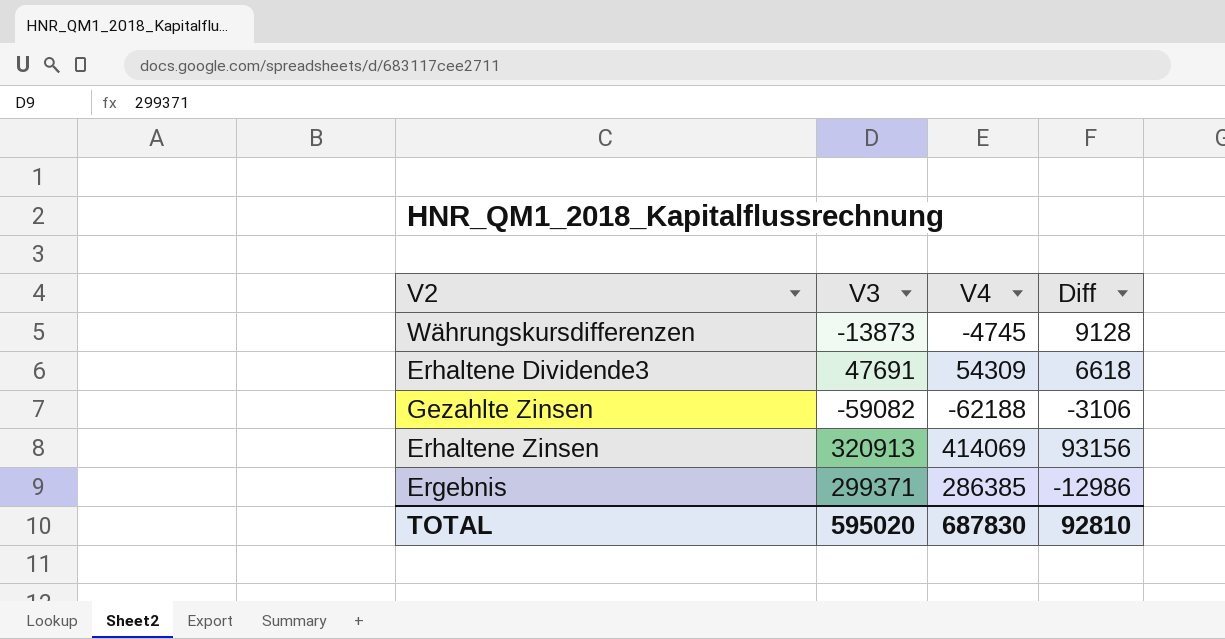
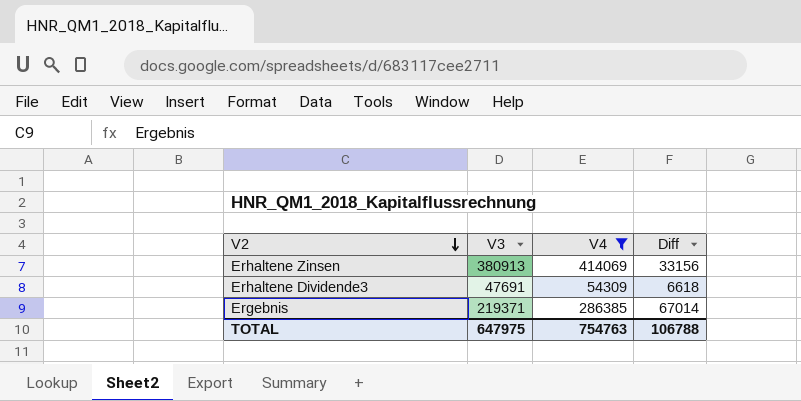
filter: none -> V4 >= 54309
row order: none -> V2 descending
Erhaltene Zinsen | V3: 320913 -> 380913
Erhaltene Zinsen | Diff: 93156 -> 33156
Ergebnis | V3: 299371 -> 219371
Ergebnis | Diff: -12986 -> 67014
TOTAL | V3: 595020 -> 647975
TOTAL | V4: 687830 -> 754763
TOTAL | Diff: 92810 -> 106788

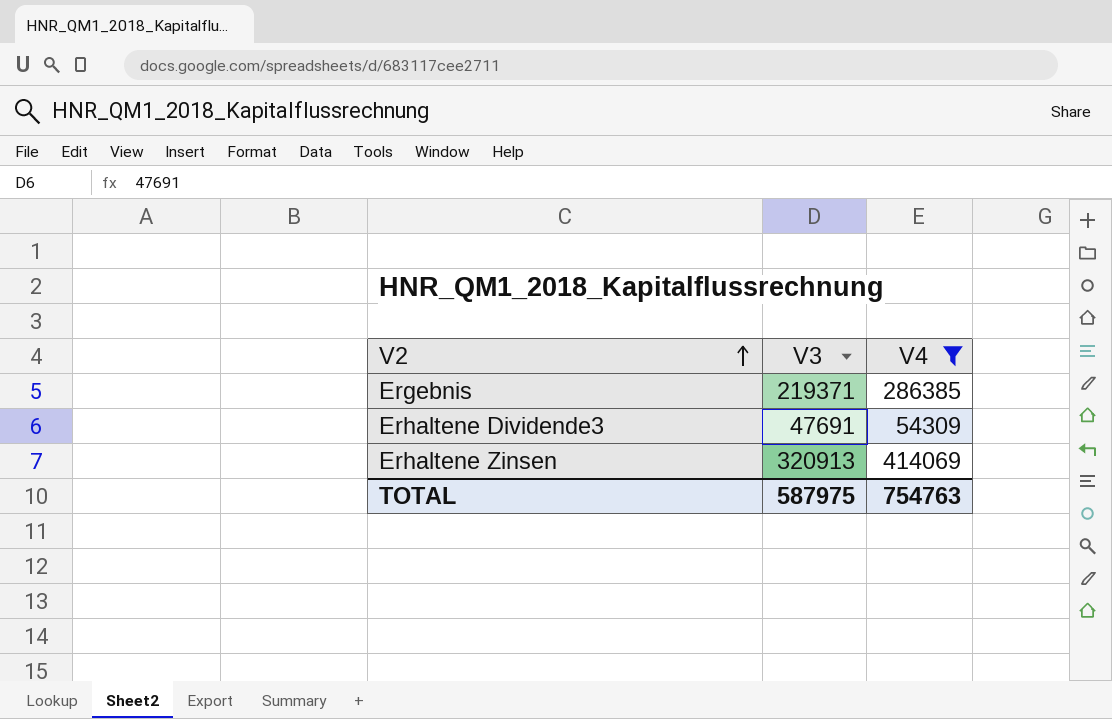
row order: V2 descending -> V2 ascending
column Diff | formula: [V4] - [V3] -> none
Erhaltene Zinsen | V3: 380913 -> 320913
TOTAL | V3: 647975 -> 587975

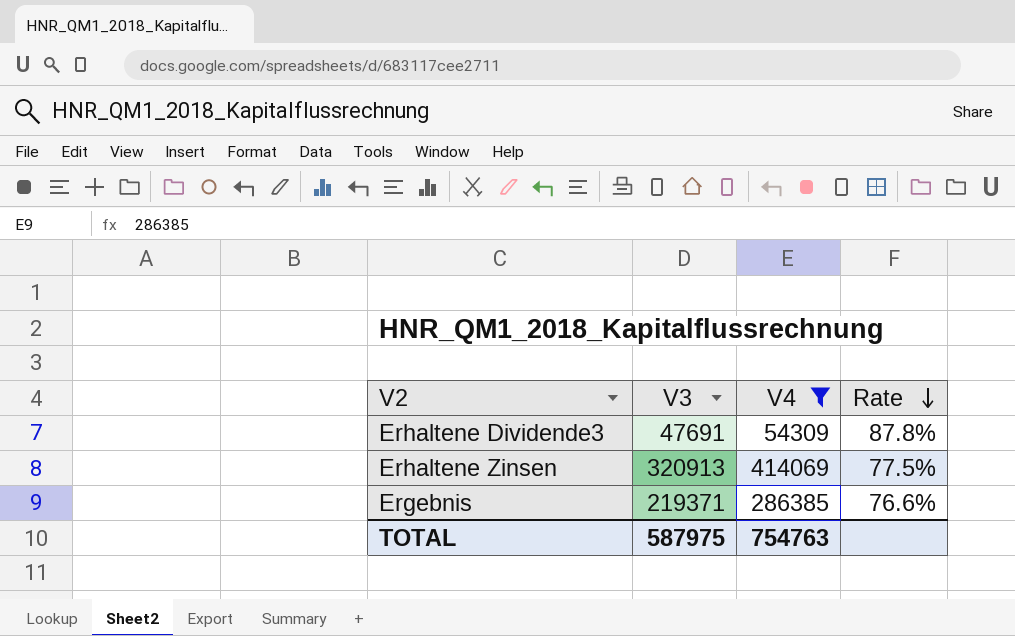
row order: V2 ascending -> Rate descending
column Rate | formula: none -> [V3] / [V4]

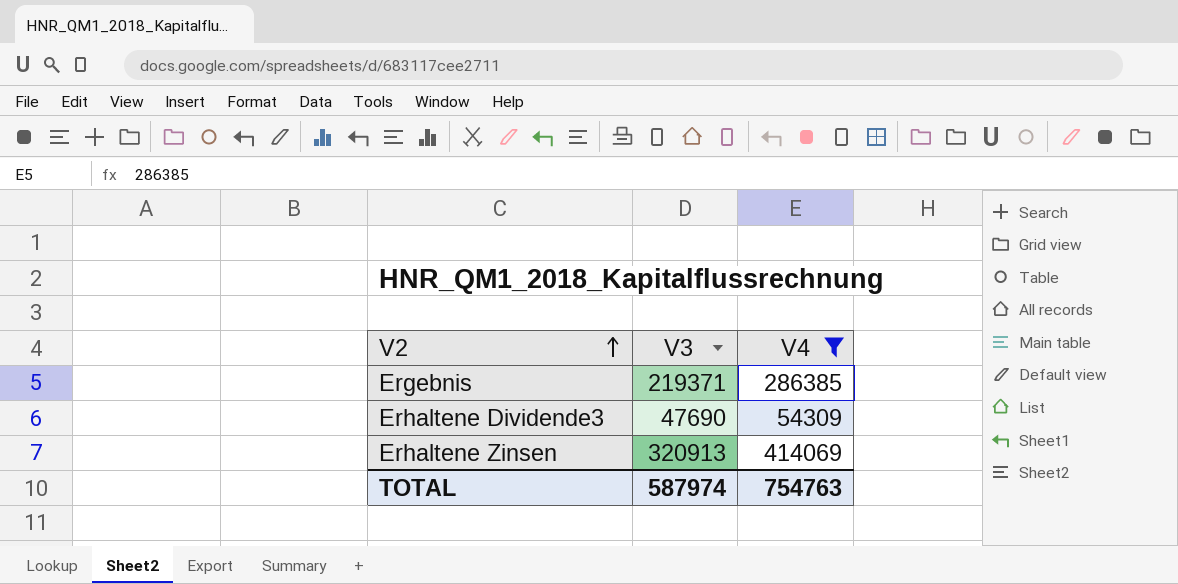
row order: Rate descending -> V2 ascending
column Rate | formula: [V3] / [V4] -> none
Erhaltene Dividende3 | V3: 47691 -> 47690
TOTAL | V3: 587975 -> 587974

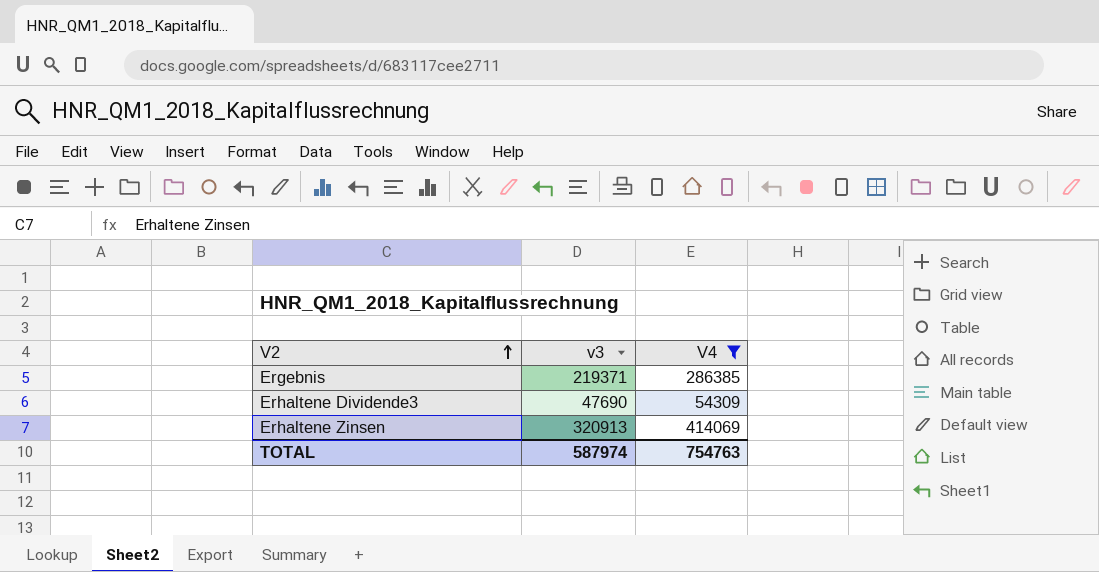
column name: V3 -> v3

